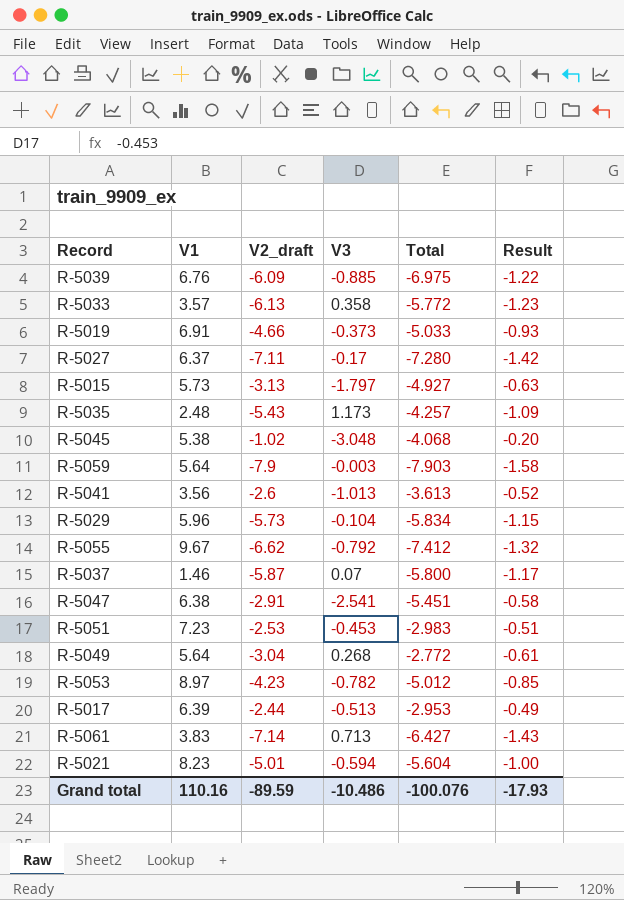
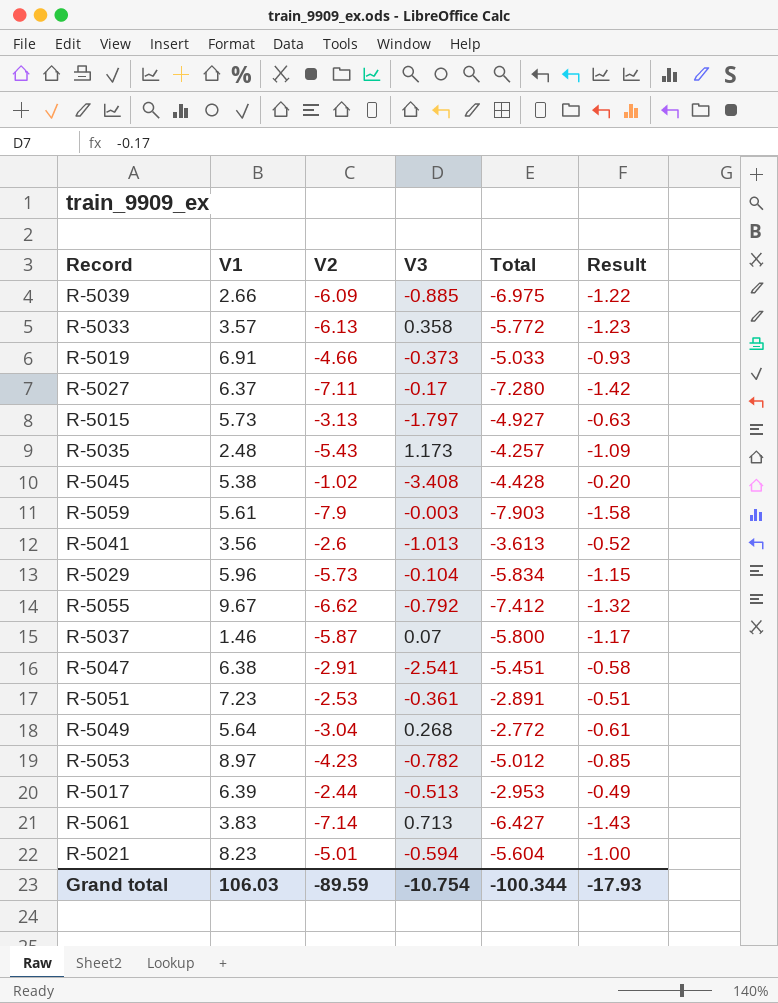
column name: V2_draft -> V2
R-5039 | V1: 6.76 -> 2.66
R-5045 | V3: -3.048 -> -3.408
R-5045 | Total: -4.068 -> -4.428
R-5059 | V1: 5.64 -> 5.61
R-5051 | V3: -0.453 -> -0.361
R-5051 | Total: -2.983 -> -2.891
Grand total | V1: 110.16 -> 106.03
Grand total | V3: -10.486 -> -10.754
Grand total | Total: -100.076 -> -100.344

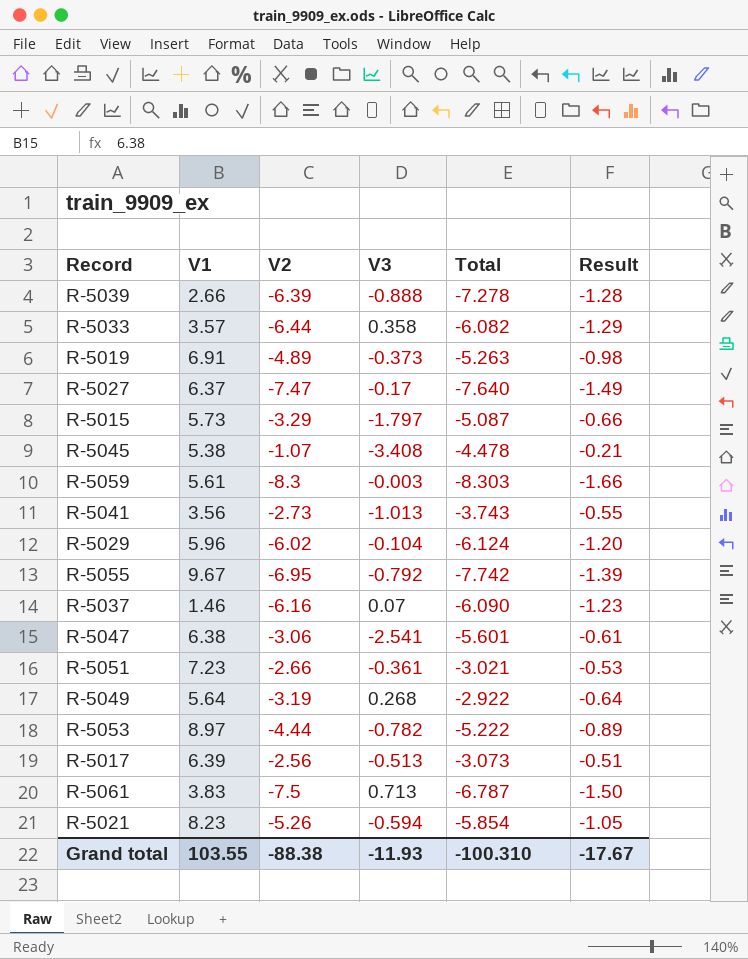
row R-5035: 2.48 | -5.43 | 1.173 | -4.257 | -1.09 -> none
R-5039 | V2: -6.09 -> -6.39
R-5039 | V3: -0.885 -> -0.888
R-5039 | Total: -6.975 -> -7.278
R-5039 | Result: -1.22 -> -1.28
R-5033 | V2: -6.13 -> -6.44
R-5033 | Total: -5.772 -> -6.082
R-5033 | Result: -1.23 -> -1.29
R-5019 | V2: -4.66 -> -4.89
R-5019 | Total: -5.033 -> -5.263
R-5019 | Result: -0.93 -> -0.98
R-5027 | V2: -7.11 -> -7.47
R-5027 | Total: -7.280 -> -7.640
R-5027 | Result: -1.42 -> -1.49
R-5015 | V2: -3.13 -> -3.29
R-5015 | Total: -4.927 -> -5.087
R-5015 | Result: -0.63 -> -0.66
R-5045 | V2: -1.02 -> -1.07
R-5045 | Total: -4.428 -> -4.478
R-5045 | Result: -0.20 -> -0.21
R-5059 | V2: -7.9 -> -8.3
R-5059 | Total: -7.903 -> -8.303
R-5059 | Result: -1.58 -> -1.66
R-5041 | V2: -2.6 -> -2.73
R-5041 | Total: -3.613 -> -3.743
R-5041 | Result: -0.52 -> -0.55
R-5029 | V2: -5.73 -> -6.02
R-5029 | Total: -5.834 -> -6.124
R-5029 | Result: -1.15 -> -1.20
R-5055 | V2: -6.62 -> -6.95
R-5055 | Total: -7.412 -> -7.742
R-5055 | Result: -1.32 -> -1.39
R-5037 | V2: -5.87 -> -6.16
R-5037 | Total: -5.800 -> -6.090
R-5037 | Result: -1.17 -> -1.23
R-5047 | V2: -2.91 -> -3.06
R-5047 | Total: -5.451 -> -5.601
R-5047 | Result: -0.58 -> -0.61
R-5051 | V2: -2.53 -> -2.66
R-5051 | Total: -2.891 -> -3.021
R-5051 | Result: -0.51 -> -0.53
R-5049 | V2: -3.04 -> -3.19
R-5049 | Total: -2.772 -> -2.922
R-5049 | Result: -0.61 -> -0.64
R-5053 | V2: -4.23 -> -4.44
R-5053 | Total: -5.012 -> -5.222
R-5053 | Result: -0.85 -> -0.89
R-5017 | V2: -2.44 -> -2.56
R-5017 | Total: -2.953 -> -3.073
R-5017 | Result: -0.49 -> -0.51
R-5061 | V2: -7.14 -> -7.5
R-5061 | Total: -6.427 -> -6.787
R-5061 | Result: -1.43 -> -1.50
R-5021 | V2: -5.01 -> -5.26
R-5021 | Total: -5.604 -> -5.854
R-5021 | Result: -1.00 -> -1.05
Grand total | V1: 106.03 -> 103.55
Grand total | V2: -89.59 -> -88.38
Grand total | V3: -10.754 -> -11.93
Grand total | Total: -100.344 -> -100.310
Grand total | Result: -17.93 -> -17.67

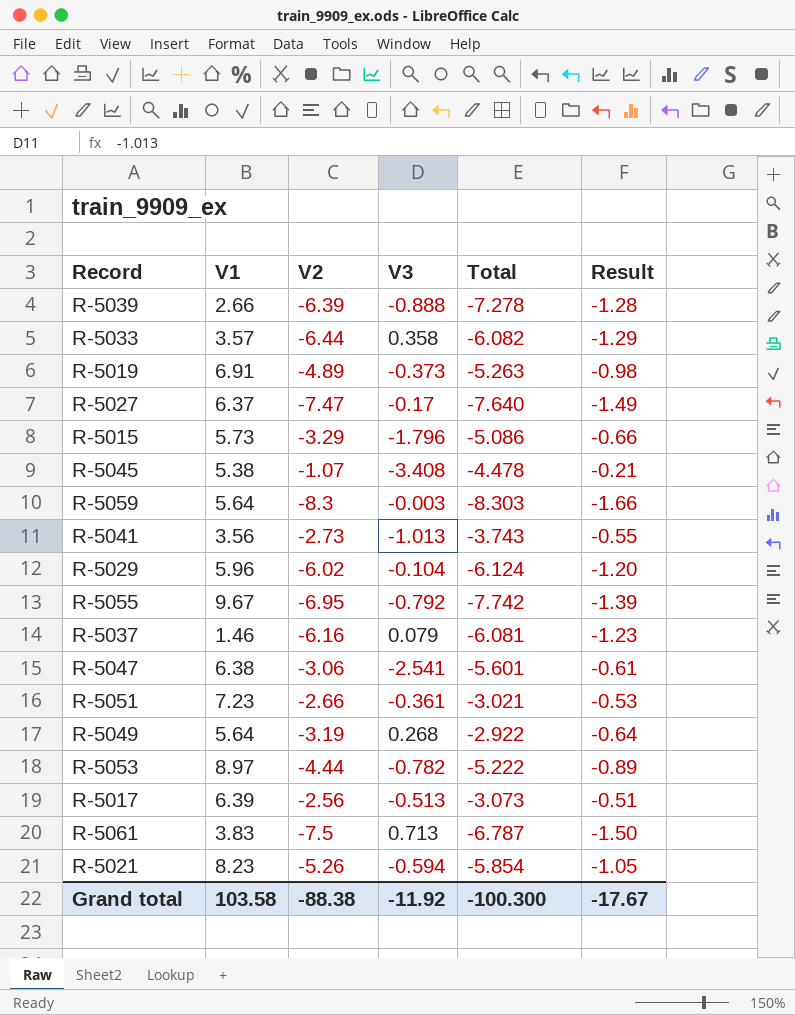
R-5015 | V3: -1.797 -> -1.796
R-5015 | Total: -5.087 -> -5.086
R-5059 | V1: 5.61 -> 5.64
R-5037 | V3: 0.07 -> 0.079
R-5037 | Total: -6.090 -> -6.081
Grand total | V1: 103.55 -> 103.58
Grand total | V3: -11.93 -> -11.92
Grand total | Total: -100.310 -> -100.300

